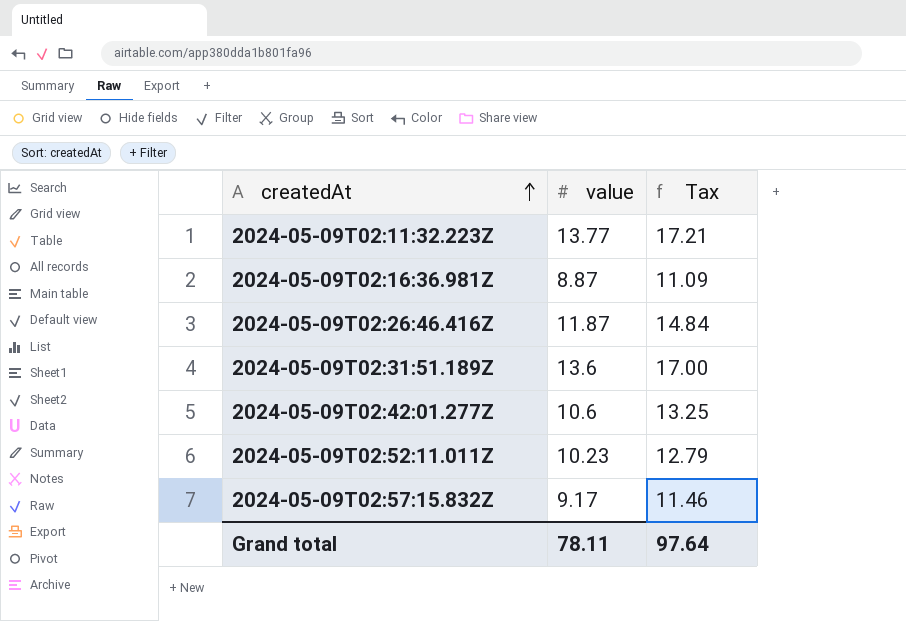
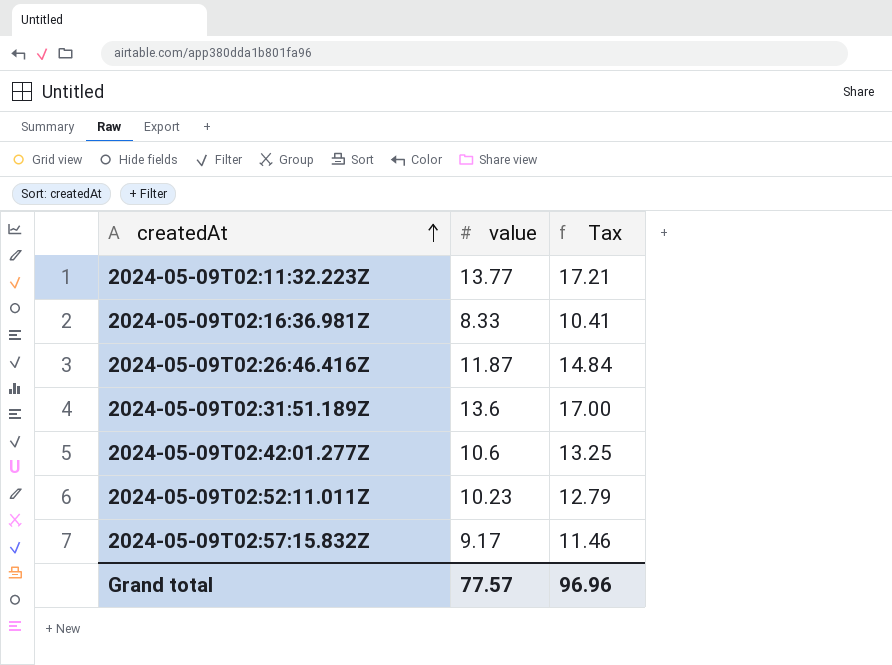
2024-05-09T02:16:36.981Z | value: 8.87 -> 8.33
2024-05-09T02:16:36.981Z | Tax: 11.09 -> 10.41
Grand total | value: 78.11 -> 77.57
Grand total | Tax: 97.64 -> 96.96

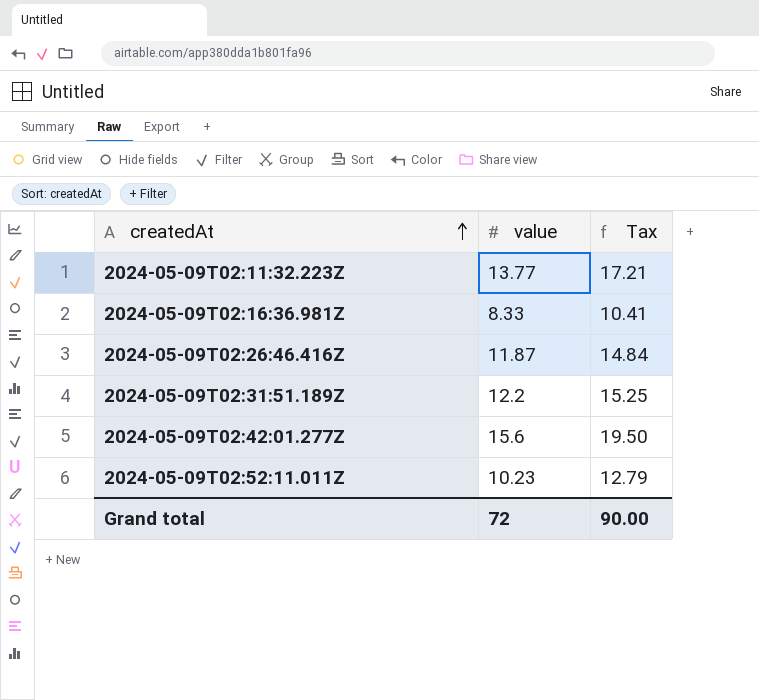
row 2024-05-09T02:57:15.832Z: 9.17 | 11.46 -> none
2024-05-09T02:31:51.189Z | value: 13.6 -> 12.2
2024-05-09T02:31:51.189Z | Tax: 17.00 -> 15.25
2024-05-09T02:42:01.277Z | value: 10.6 -> 15.6
2024-05-09T02:42:01.277Z | Tax: 13.25 -> 19.50
Grand total | value: 77.57 -> 72
Grand total | Tax: 96.96 -> 90.00

